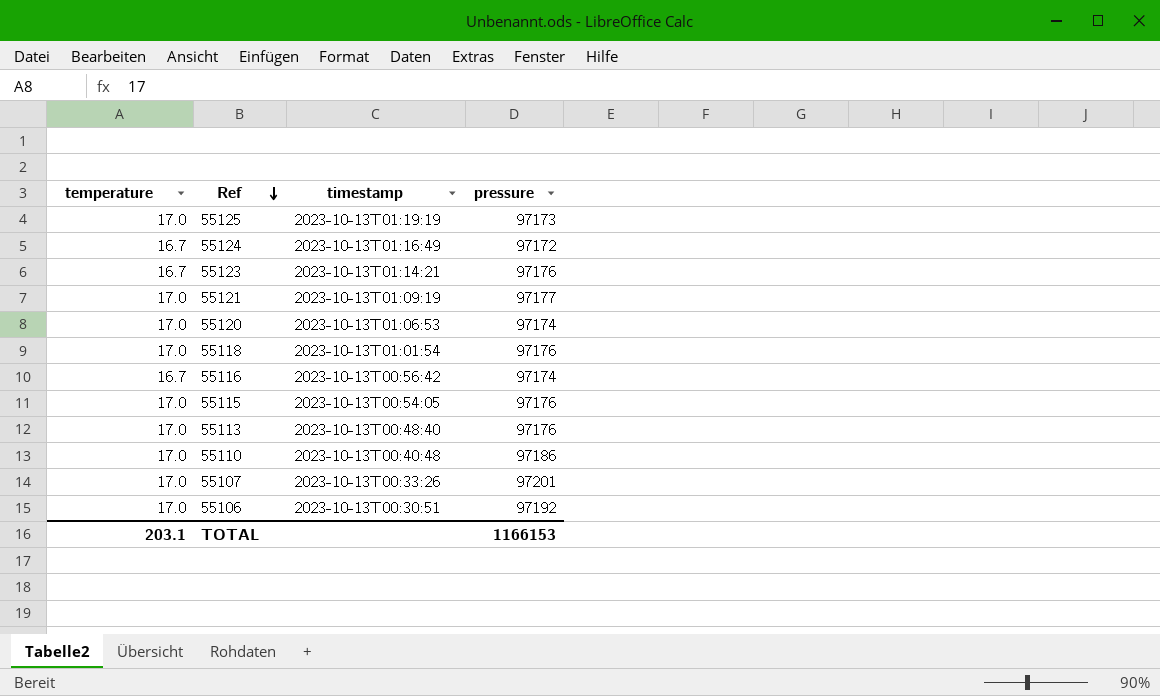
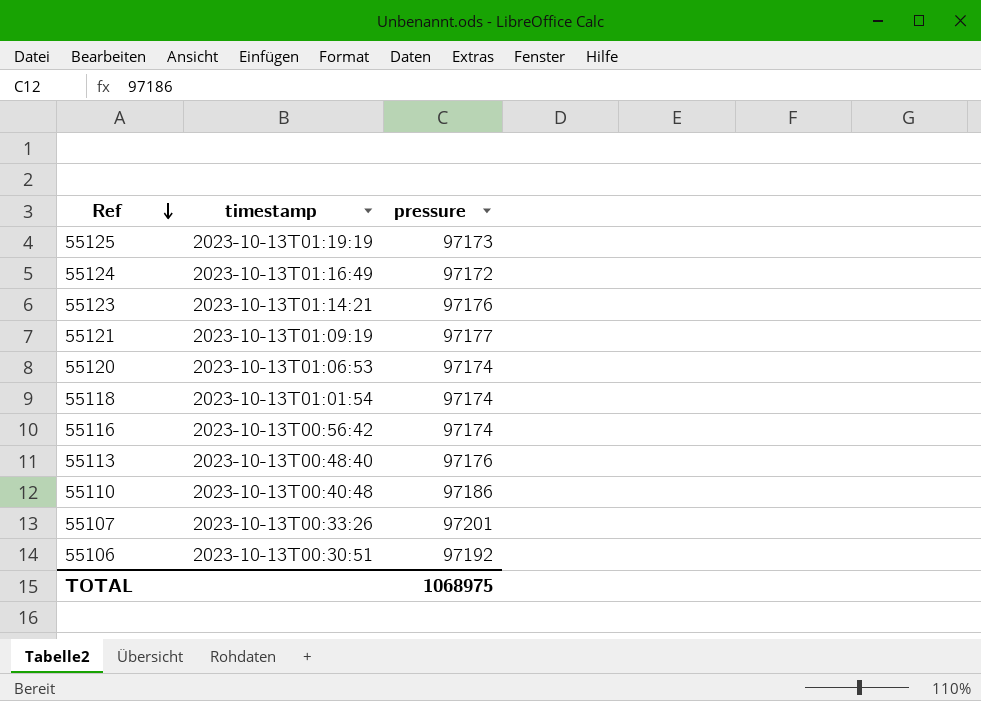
column temperature | position: 1 -> none
row 55115: 17.0 | 2023-10-13T00:54:05 | 97176 -> none
55118 | pressure: 97176 -> 97174
TOTAL | pressure: 1166153 -> 1068975

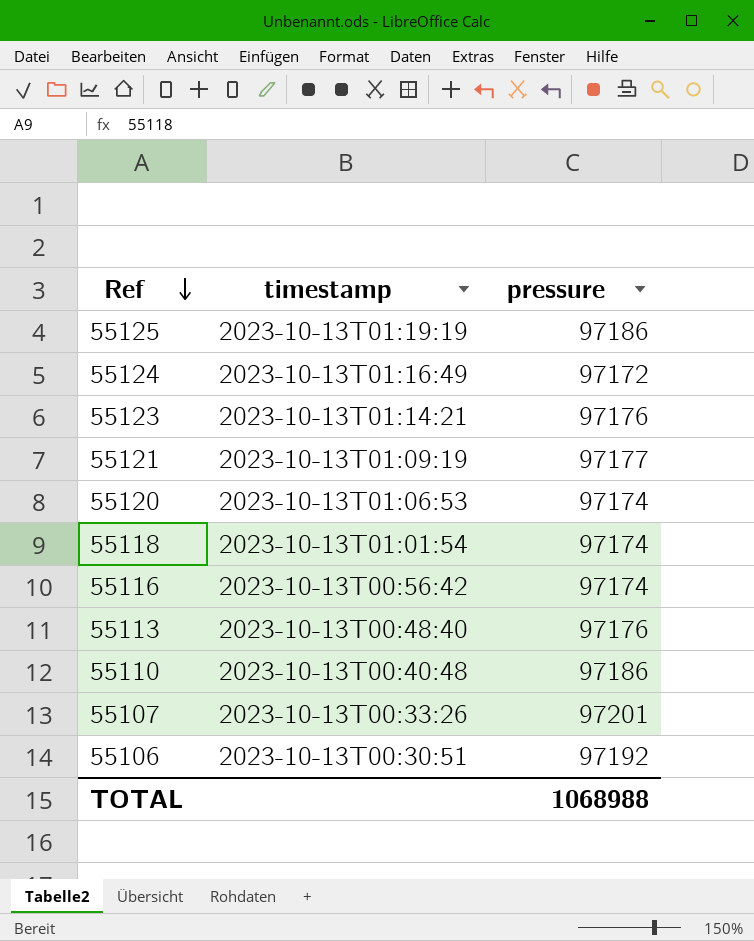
55125 | pressure: 97173 -> 97186
TOTAL | pressure: 1068975 -> 1068988

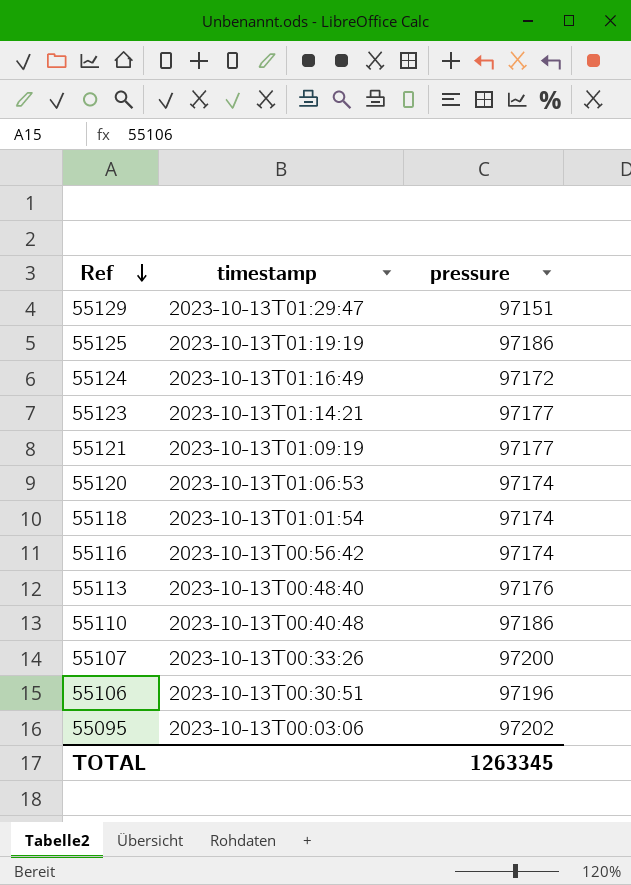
row 55129: none -> 2023-10-13T01:29:47 | 97151
55123 | pressure: 97176 -> 97177
55107 | pressure: 97201 -> 97200
55106 | pressure: 97192 -> 97196
row 55095: none -> 2023-10-13T00:03:06 | 97202
TOTAL | pressure: 1068988 -> 1263345

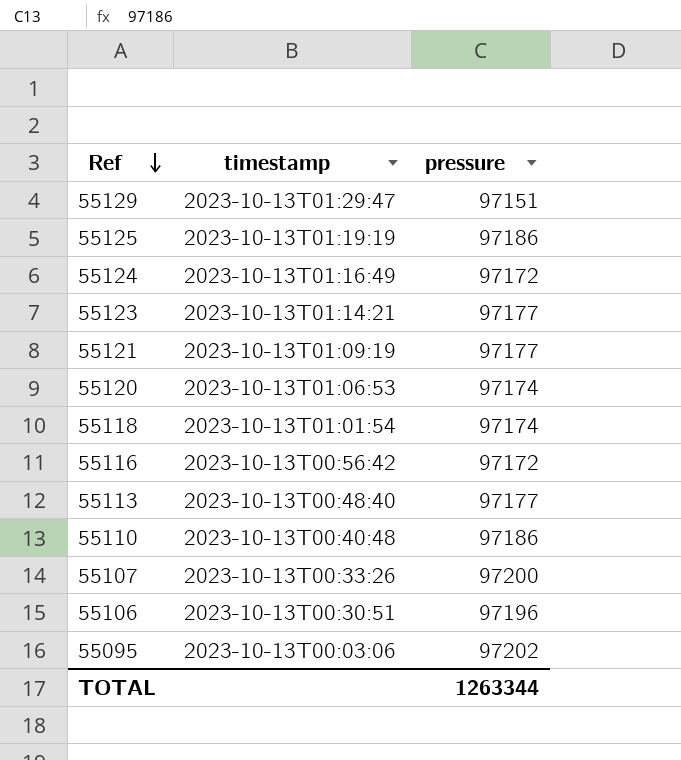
55116 | pressure: 97174 -> 97172
55113 | pressure: 97176 -> 97177
TOTAL | pressure: 1263345 -> 1263344

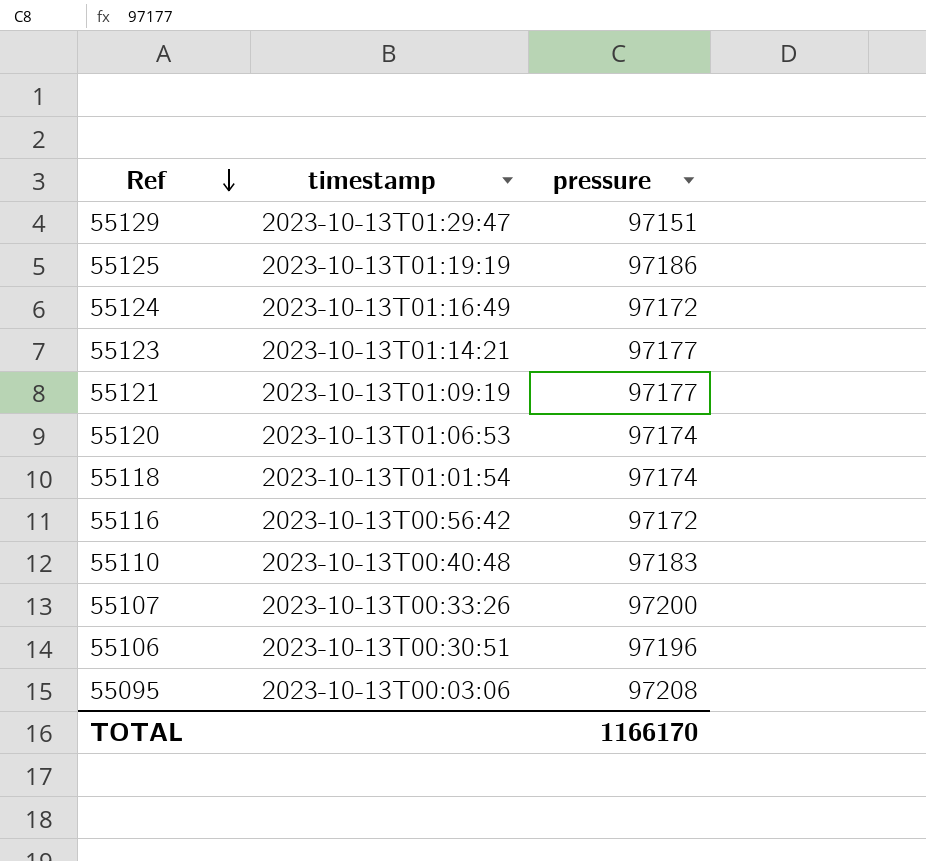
row 55113: 2023-10-13T00:48:40 | 97177 -> none
55110 | pressure: 97186 -> 97183
55095 | pressure: 97202 -> 97208
TOTAL | pressure: 1263344 -> 1166170

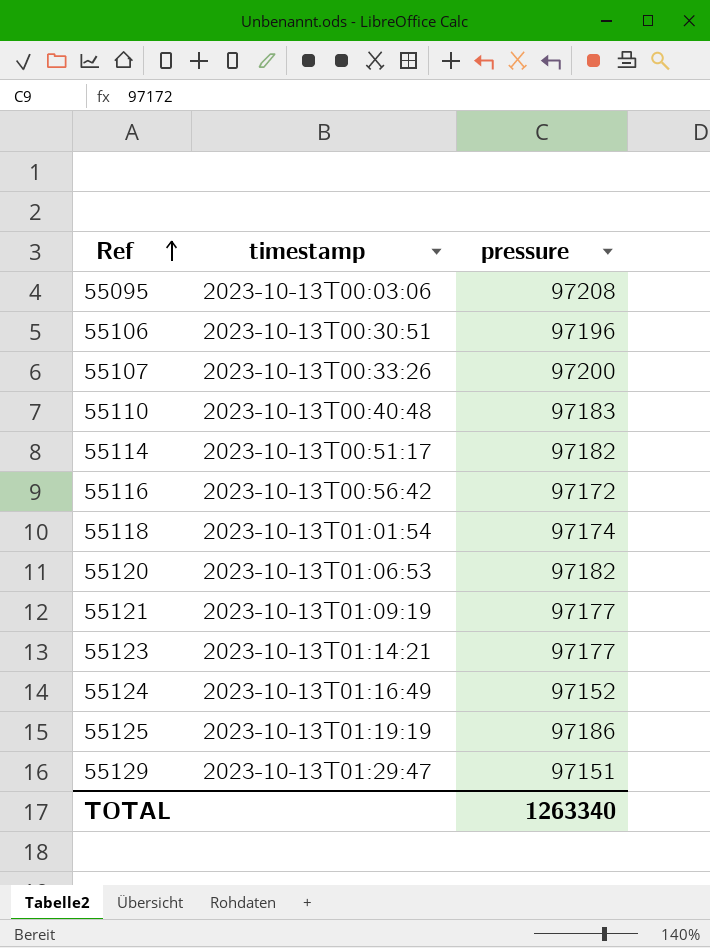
row order: Ref descending -> Ref ascending
row 55114: none -> 2023-10-13T00:51:17 | 97182
55120 | pressure: 97174 -> 97182
55124 | pressure: 97172 -> 97152
TOTAL | pressure: 1166170 -> 1263340

